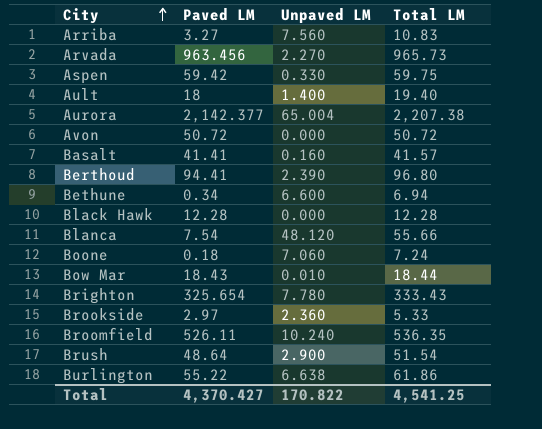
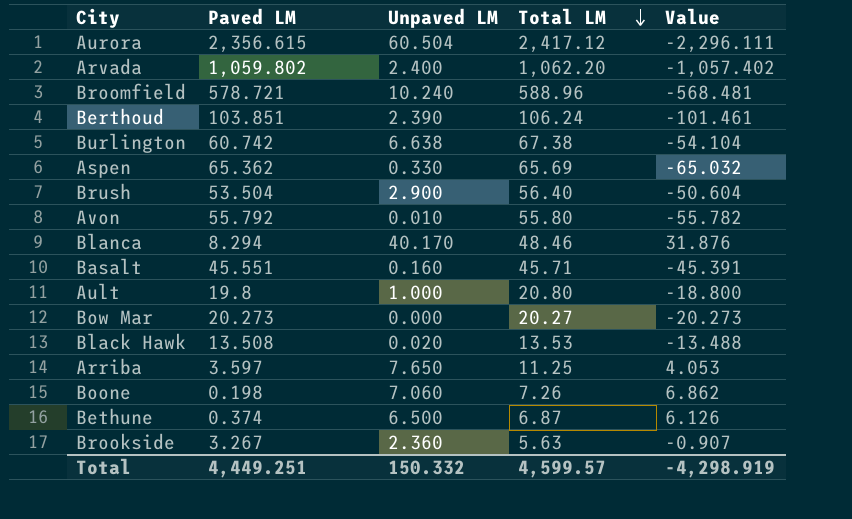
row order: City ascending -> Total LM descending
column Value | formula: none -> [Unpaved LM] - [Paved LM]
row Brighton: 325.654 | 7.780 | 333.43 -> none
Aurora | Paved LM: 2,142.377 -> 2,356.615
Aurora | Unpaved LM: 65.004 -> 60.504
Aurora | Total LM: 2,207.38 -> 2,417.12
Arvada | Paved LM: 963.456 -> 1,059.802
Arvada | Unpaved LM: 2.270 -> 2.400
Arvada | Total LM: 965.73 -> 1,062.20
Broomfield | Paved LM: 526.11 -> 578.721
Broomfield | Total LM: 536.35 -> 588.96
Berthoud | Paved LM: 94.41 -> 103.851
Berthoud | Total LM: 96.80 -> 106.24
Burlington | Paved LM: 55.22 -> 60.742
Burlington | Total LM: 61.86 -> 67.38
Aspen | Paved LM: 59.42 -> 65.362
Aspen | Total LM: 59.75 -> 65.69
Brush | Paved LM: 48.64 -> 53.504
Brush | Total LM: 51.54 -> 56.40
Avon | Paved LM: 50.72 -> 55.792
Avon | Unpaved LM: 0.000 -> 0.010
Avon | Total LM: 50.72 -> 55.80
Blanca | Paved LM: 7.54 -> 8.294
Blanca | Unpaved LM: 48.120 -> 40.170
Blanca | Total LM: 55.66 -> 48.46
Basalt | Paved LM: 41.41 -> 45.551
Basalt | Total LM: 41.57 -> 45.71
Ault | Paved LM: 18 -> 19.8
Ault | Unpaved LM: 1.400 -> 1.000
Ault | Total LM: 19.40 -> 20.80
Bow Mar | Paved LM: 18.43 -> 20.273
Bow Mar | Unpaved LM: 0.010 -> 0.000
Bow Mar | Total LM: 18.44 -> 20.27
Black Hawk | Paved LM: 12.28 -> 13.508
Black Hawk | Unpaved LM: 0.000 -> 0.020
Black Hawk | Total LM: 12.28 -> 13.53
Arriba | Paved LM: 3.27 -> 3.597
Arriba | Unpaved LM: 7.560 -> 7.650
Arriba | Total LM: 10.83 -> 11.25
Boone | Paved LM: 0.18 -> 0.198
Boone | Total LM: 7.24 -> 7.26
Bethune | Paved LM: 0.34 -> 0.374
Bethune | Unpaved LM: 6.600 -> 6.500
Bethune | Total LM: 6.94 -> 6.87
Brookside | Paved LM: 2.97 -> 3.267
Brookside | Total LM: 5.33 -> 5.63
Total | Paved LM: 4,370.427 -> 4,449.251
Total | Unpaved LM: 170.822 -> 150.332
Total | Total LM: 4,541.25 -> 4,599.57

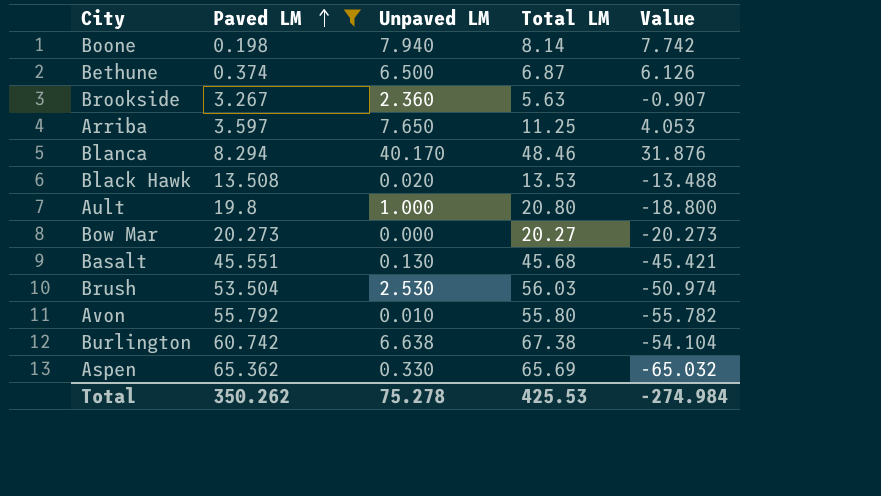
filter: none -> Paved LM <= 65.362
row order: Total LM descending -> Paved LM ascending
Boone | Unpaved LM: 7.060 -> 7.940
Boone | Total LM: 7.26 -> 8.14
Boone | Value: 6.862 -> 7.742
Basalt | Unpaved LM: 0.160 -> 0.130
Basalt | Total LM: 45.71 -> 45.68
Basalt | Value: -45.391 -> -45.421
Brush | Unpaved LM: 2.900 -> 2.530
Brush | Total LM: 56.40 -> 56.03
Brush | Value: -50.604 -> -50.974
Total | Paved LM: 4,449.251 -> 350.262
Total | Unpaved LM: 150.332 -> 75.278
Total | Total LM: 4,599.57 -> 425.53
Total | Value: -4,298.919 -> -274.984

